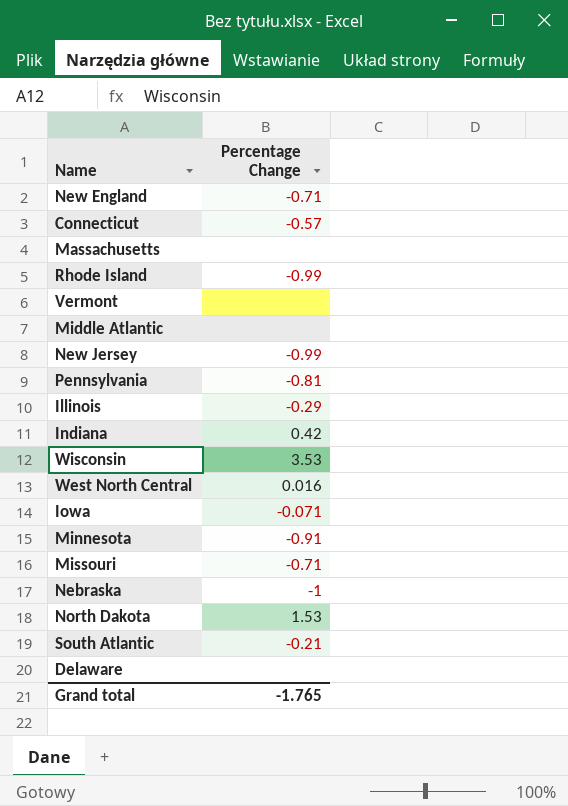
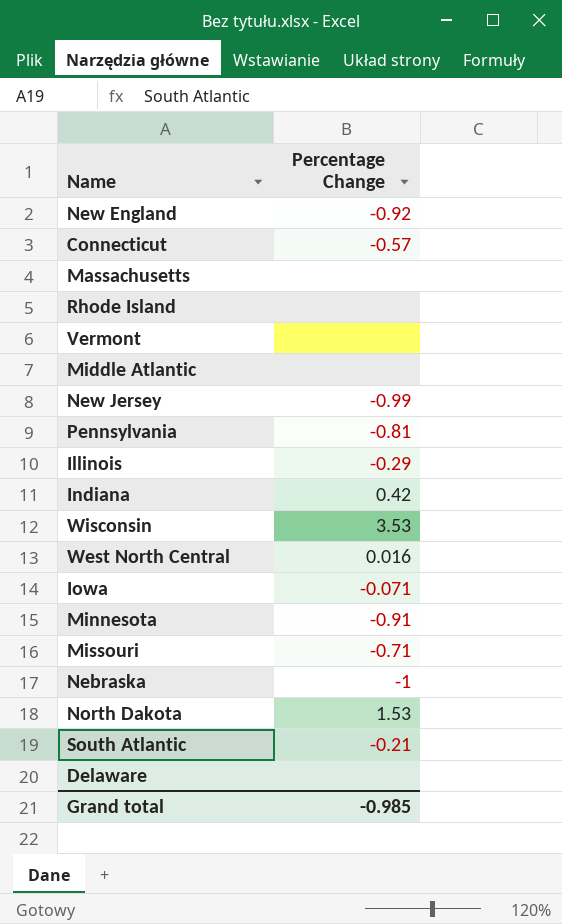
New England | Percentage Change: -0.71 -> -0.92
Rhode Island | Percentage Change: -0.99 -> none
Grand total | Percentage Change: -1.765 -> -0.985

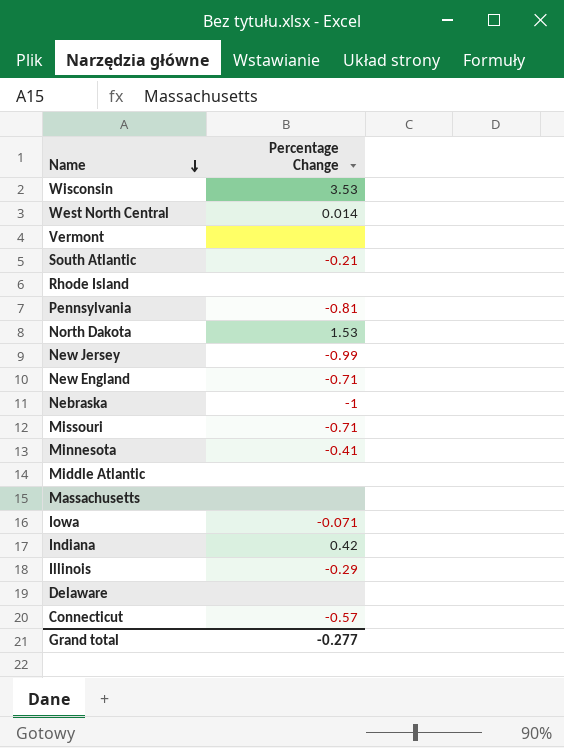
row order: none -> Name descending
West North Central | Percentage Change: 0.016 -> 0.014
New England | Percentage Change: -0.92 -> -0.71
Minnesota | Percentage Change: -0.91 -> -0.41
Grand total | Percentage Change: -0.985 -> -0.277

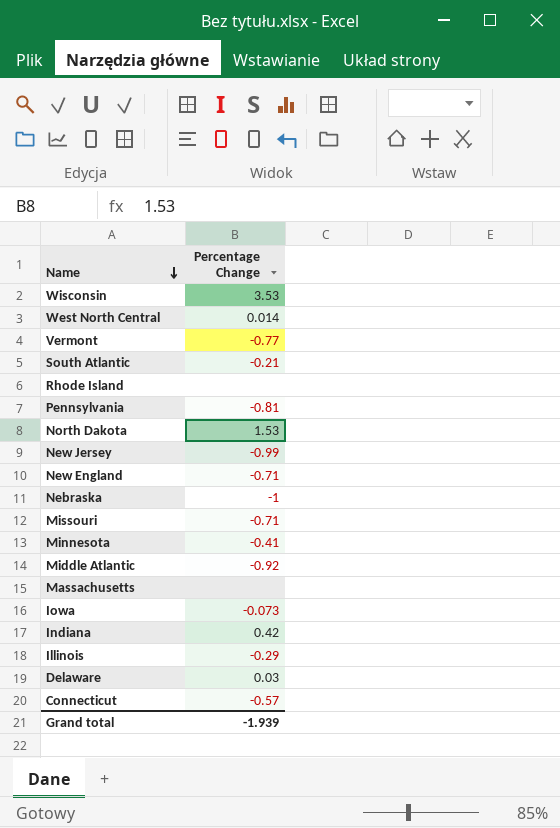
Vermont | Percentage Change: none -> -0.77
Middle Atlantic | Percentage Change: none -> -0.92
Iowa | Percentage Change: -0.071 -> -0.073
Delaware | Percentage Change: none -> 0.03
Grand total | Percentage Change: -0.277 -> -1.939

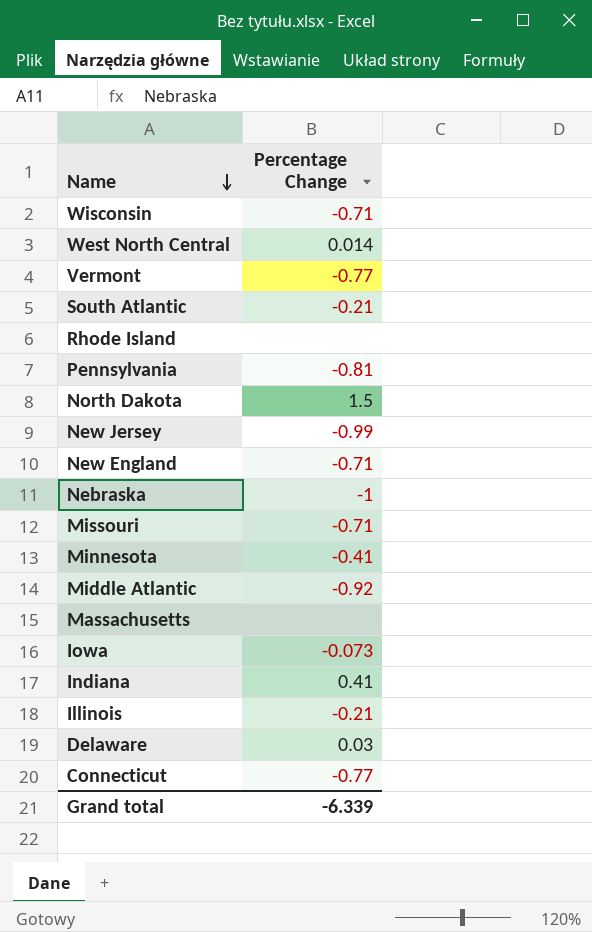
Wisconsin | Percentage Change: 3.53 -> -0.71
North Dakota | Percentage Change: 1.53 -> 1.5
Indiana | Percentage Change: 0.42 -> 0.41
Illinois | Percentage Change: -0.29 -> -0.21
Connecticut | Percentage Change: -0.57 -> -0.77
Grand total | Percentage Change: -1.939 -> -6.339

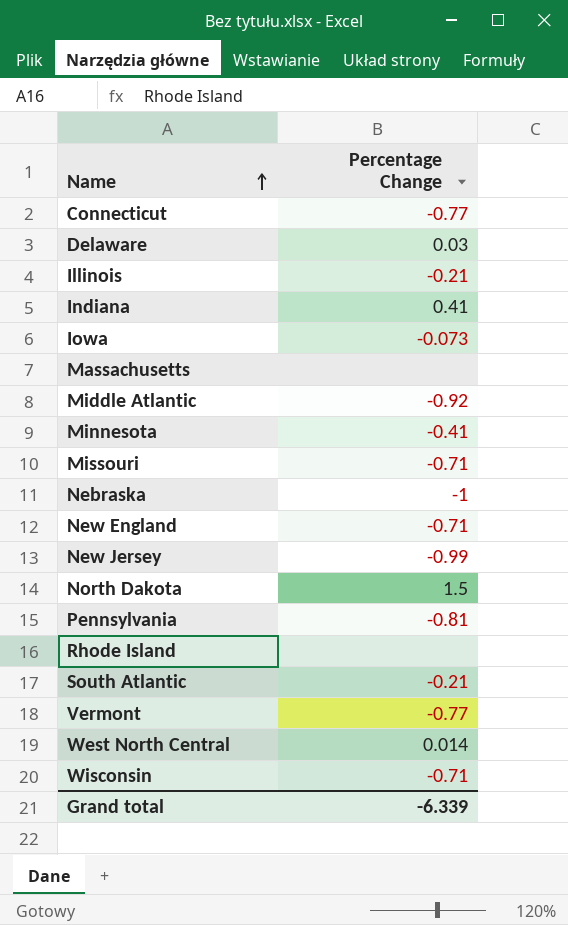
row order: Name descending -> Name ascending

